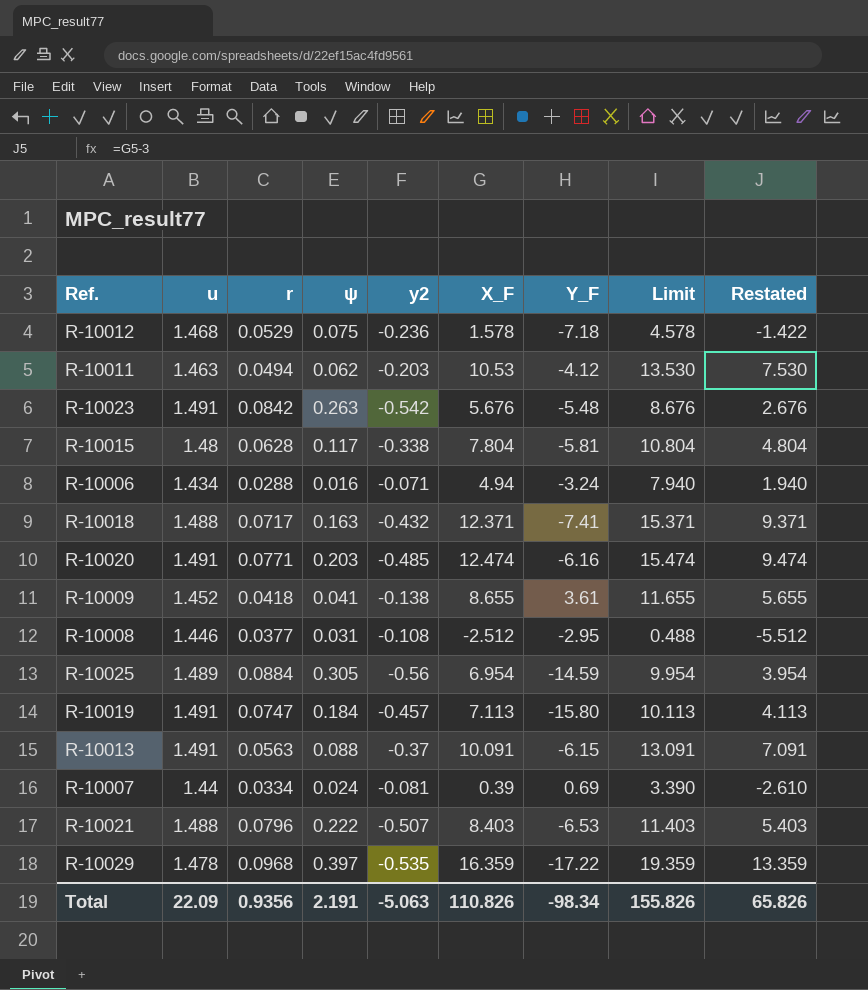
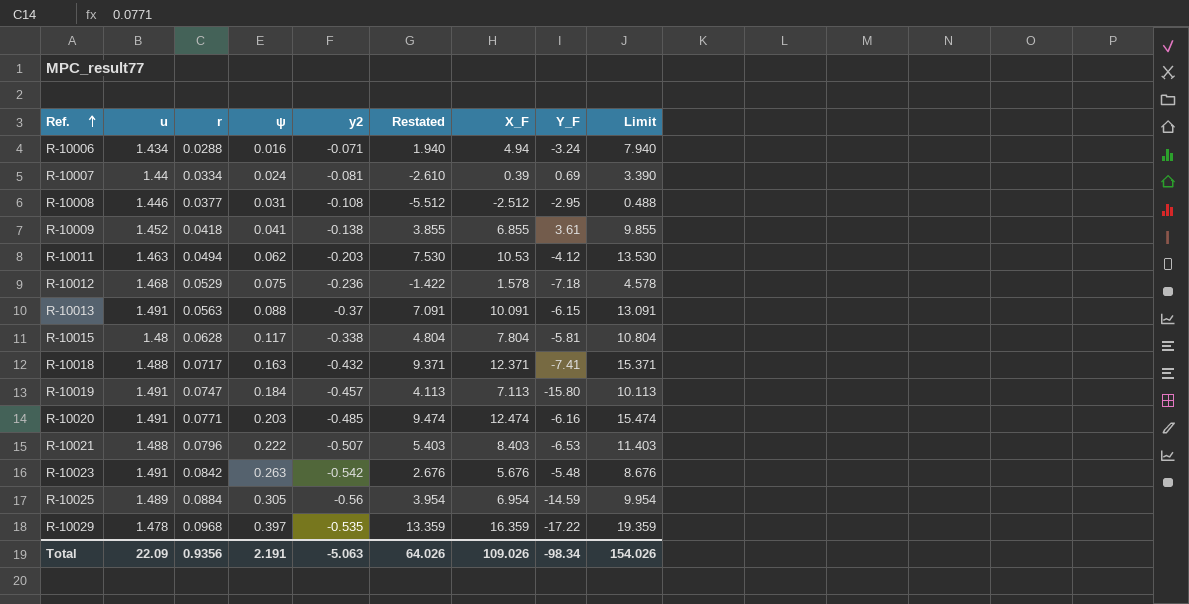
row order: none -> Ref. ascending
column Restated | position: 9 -> 6
R-10009 | Restated: 5.655 -> 3.855
R-10009 | X_F: 8.655 -> 6.855
R-10009 | Limit: 11.655 -> 9.855
Total | Restated: 65.826 -> 64.026
Total | X_F: 110.826 -> 109.026
Total | Limit: 155.826 -> 154.026

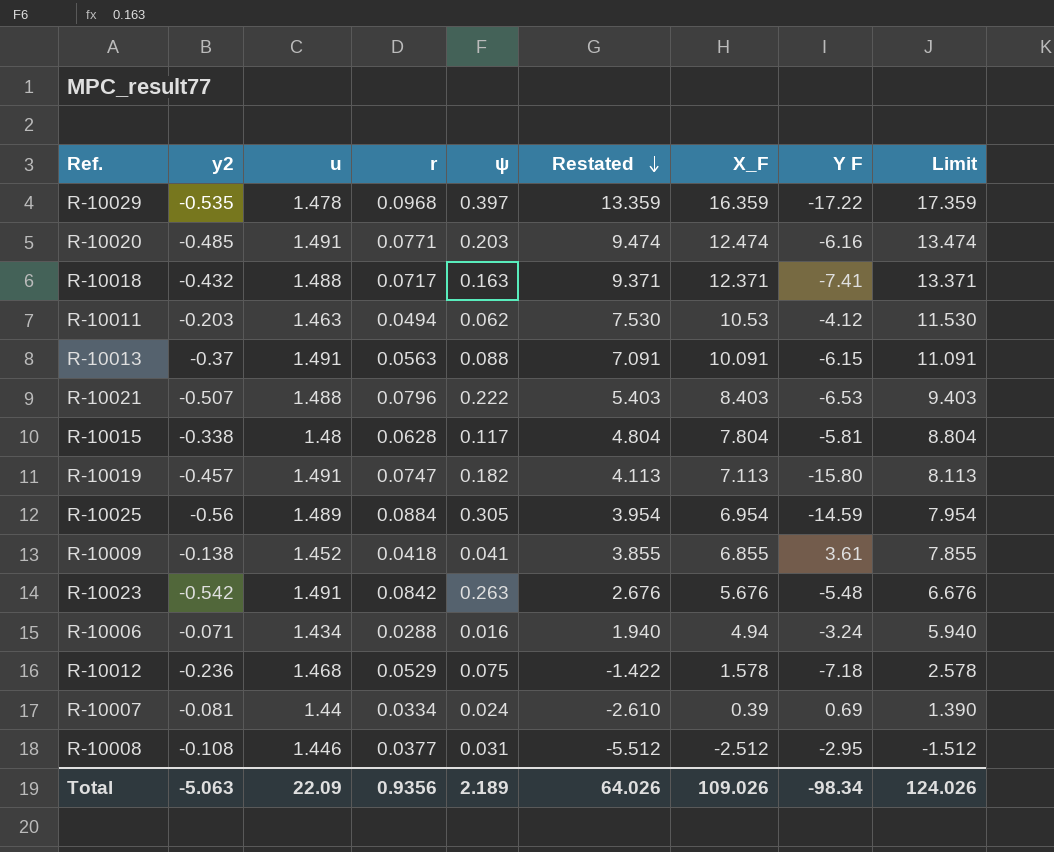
row order: Ref. ascending -> Restated descending
column y2 | position: 5 -> 2
column name: Y_F -> Y F
column Limit | formula: [X_F] + 3 -> [X_F] + 1
R-10019 | ψ: 0.184 -> 0.182
Total | ψ: 2.191 -> 2.189
Total | Limit: 154.026 -> 124.026

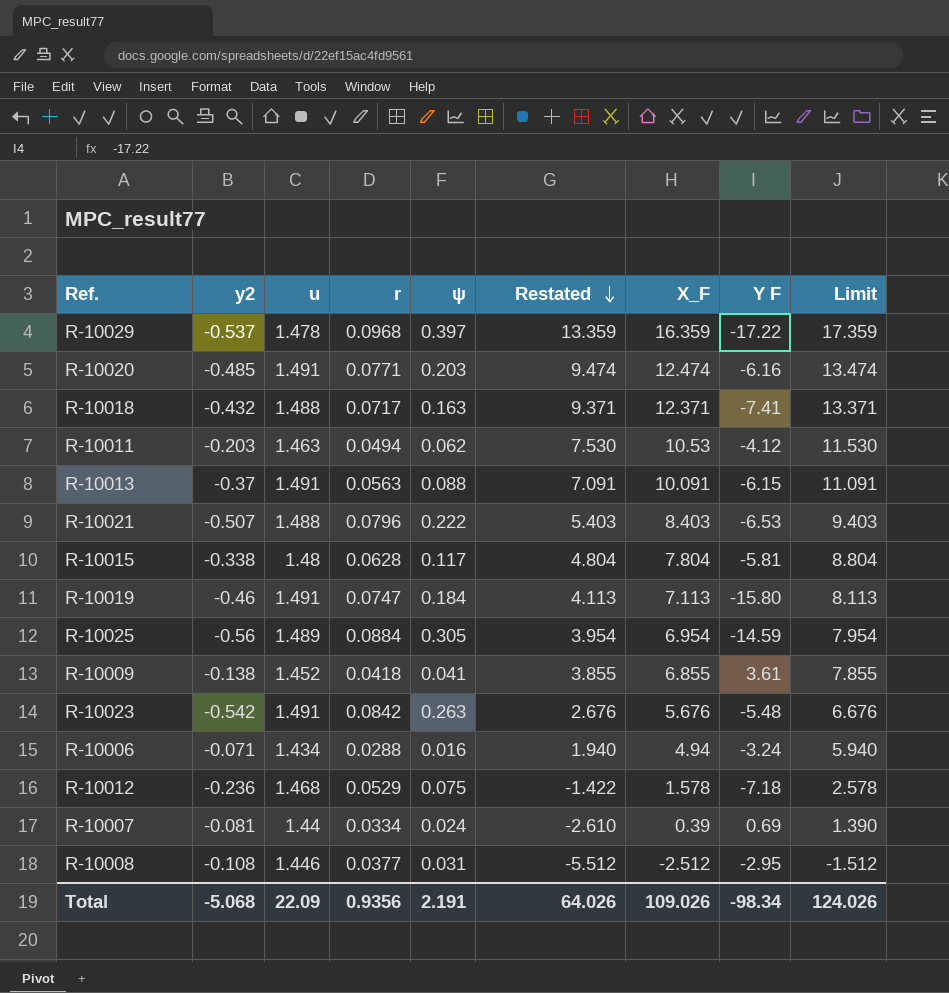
R-10029 | y2: -0.535 -> -0.537
R-10019 | y2: -0.457 -> -0.46
R-10019 | ψ: 0.182 -> 0.184
Total | y2: -5.063 -> -5.068
Total | ψ: 2.189 -> 2.191

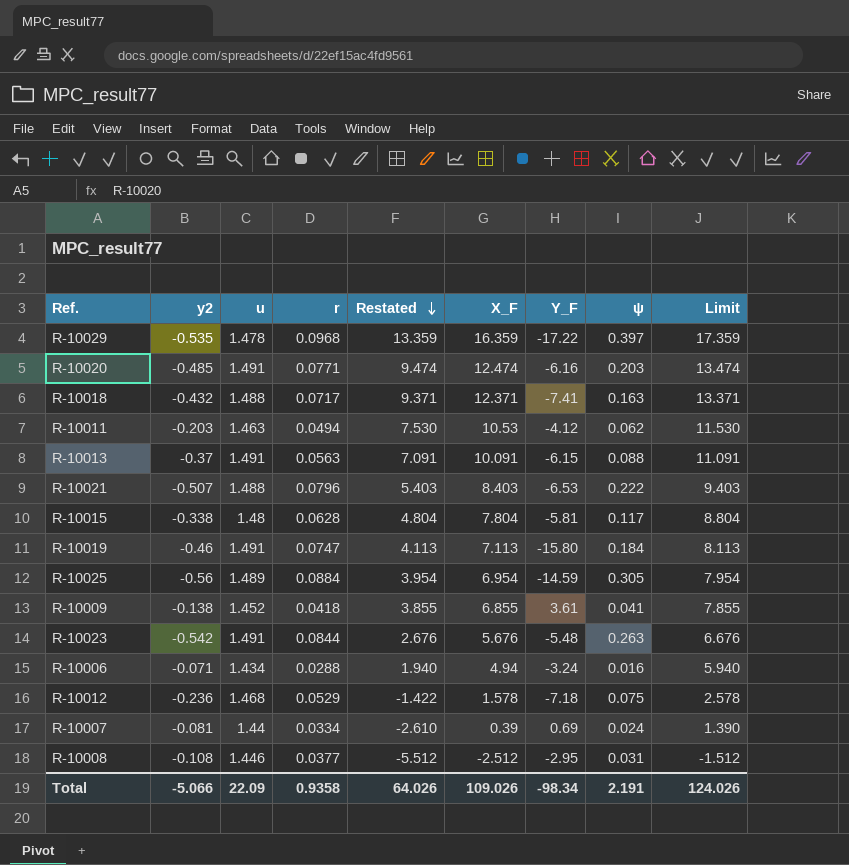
column name: Y F -> Y_F
column ψ | position: 5 -> 8
R-10029 | y2: -0.537 -> -0.535
R-10023 | r: 0.0842 -> 0.0844
Total | y2: -5.068 -> -5.066
Total | r: 0.9356 -> 0.9358

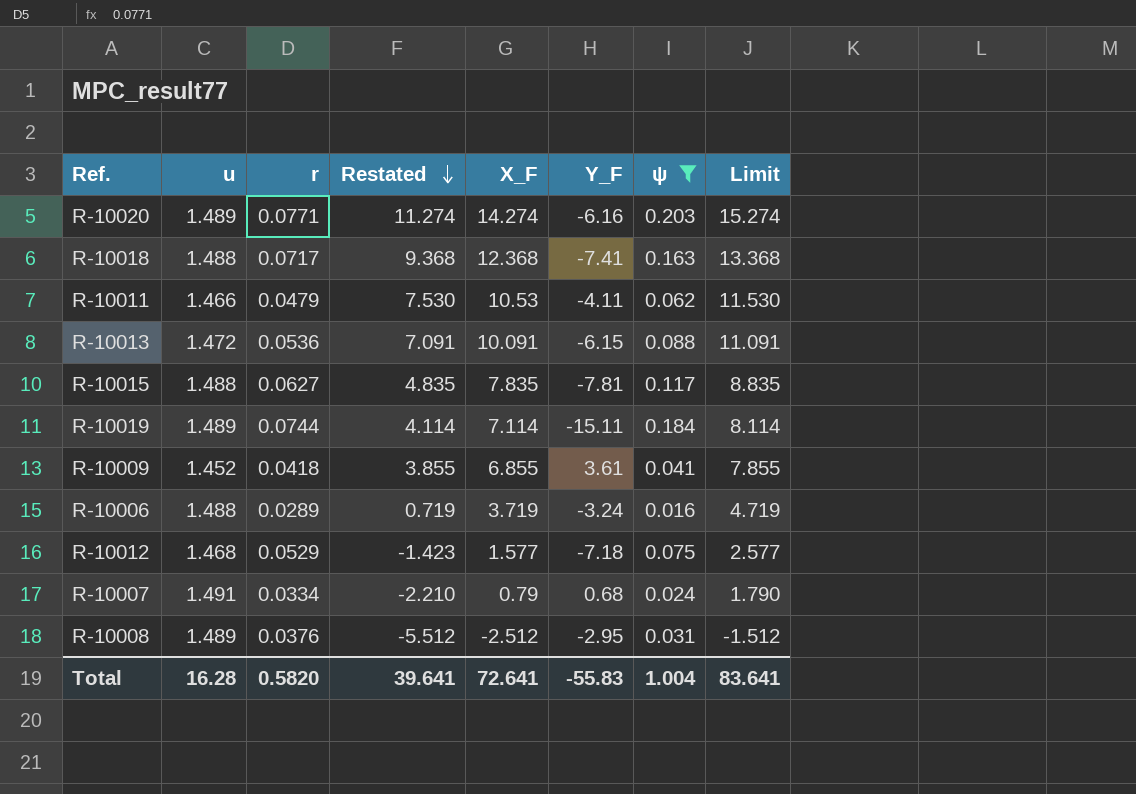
filter: none -> ψ <= 0.203
column y2 | position: 2 -> none
R-10020 | u: 1.491 -> 1.489
R-10020 | Restated: 9.474 -> 11.274
R-10020 | X_F: 12.474 -> 14.274
R-10020 | Limit: 13.474 -> 15.274
R-10018 | Restated: 9.371 -> 9.368
R-10018 | X_F: 12.371 -> 12.368
R-10018 | Limit: 13.371 -> 13.368
R-10011 | u: 1.463 -> 1.466
R-10011 | r: 0.0494 -> 0.0479
R-10011 | Y_F: -4.12 -> -4.11
R-10013 | u: 1.491 -> 1.472
R-10013 | r: 0.0563 -> 0.0536
R-10015 | u: 1.48 -> 1.488
R-10015 | r: 0.0628 -> 0.0627
R-10015 | Restated: 4.804 -> 4.835
R-10015 | X_F: 7.804 -> 7.835
R-10015 | Y_F: -5.81 -> -7.81
R-10015 | Limit: 8.804 -> 8.835
R-10019 | u: 1.491 -> 1.489
R-10019 | r: 0.0747 -> 0.0744
R-10019 | Restated: 4.113 -> 4.114
R-10019 | X_F: 7.113 -> 7.114
R-10019 | Y_F: -15.80 -> -15.11
R-10019 | Limit: 8.113 -> 8.114
R-10006 | u: 1.434 -> 1.488
R-10006 | r: 0.0288 -> 0.0289
R-10006 | Restated: 1.940 -> 0.719
R-10006 | X_F: 4.94 -> 3.719
R-10006 | Limit: 5.940 -> 4.719
R-10012 | Restated: -1.422 -> -1.423
R-10012 | X_F: 1.578 -> 1.577
R-10012 | Limit: 2.578 -> 2.577
R-10007 | u: 1.44 -> 1.491
R-10007 | Restated: -2.610 -> -2.210
R-10007 | X_F: 0.39 -> 0.79
R-10007 | Y_F: 0.69 -> 0.68
R-10007 | Limit: 1.390 -> 1.790
R-10008 | u: 1.446 -> 1.489
R-10008 | r: 0.0377 -> 0.0376
Total | u: 22.09 -> 16.28
Total | r: 0.9358 -> 0.5820
Total | Restated: 64.026 -> 39.641
Total | X_F: 109.026 -> 72.641
Total | Y_F: -98.34 -> -55.83
Total | ψ: 2.191 -> 1.004
Total | Limit: 124.026 -> 83.641

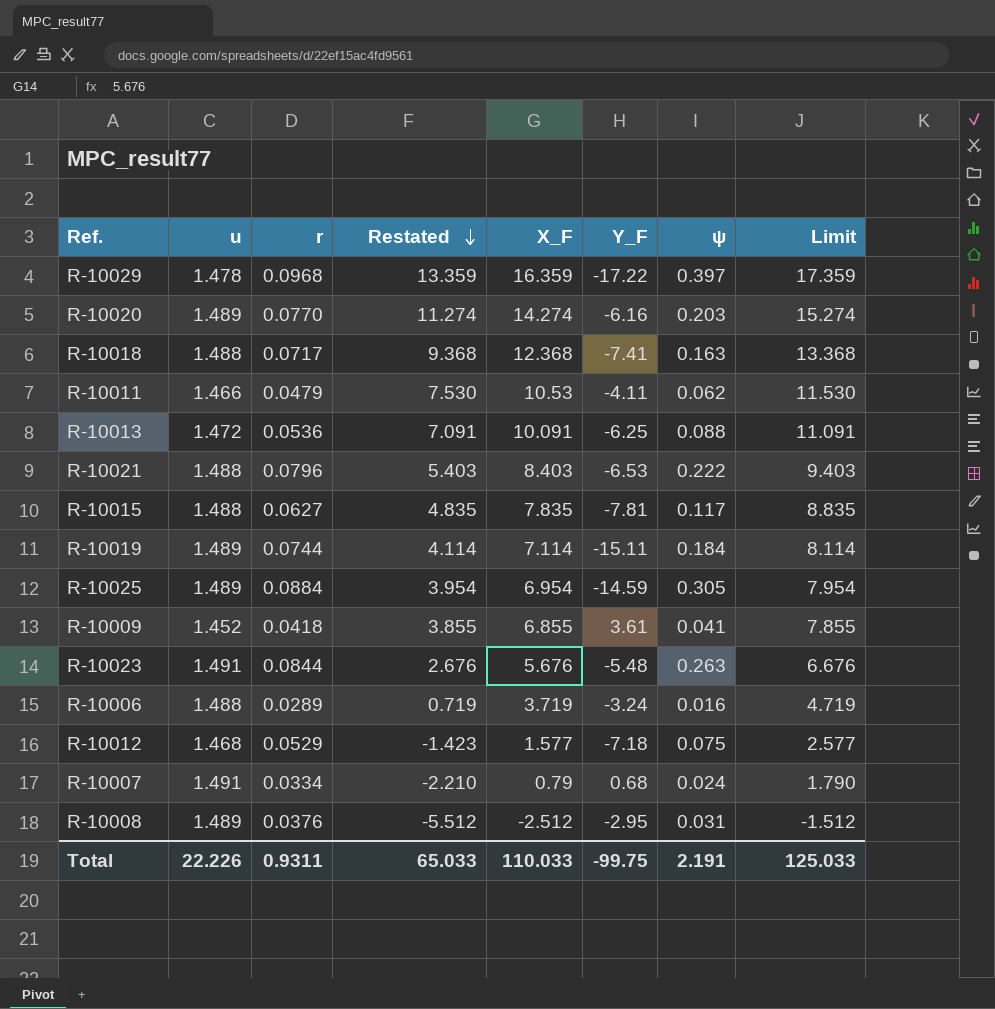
filter: ψ <= 0.203 -> none
R-10020 | r: 0.0771 -> 0.0770
R-10013 | Y_F: -6.15 -> -6.25
Total | u: 16.28 -> 22.226
Total | r: 0.5820 -> 0.9311
Total | Restated: 39.641 -> 65.033
Total | X_F: 72.641 -> 110.033
Total | Y_F: -55.83 -> -99.75
Total | ψ: 1.004 -> 2.191
Total | Limit: 83.641 -> 125.033

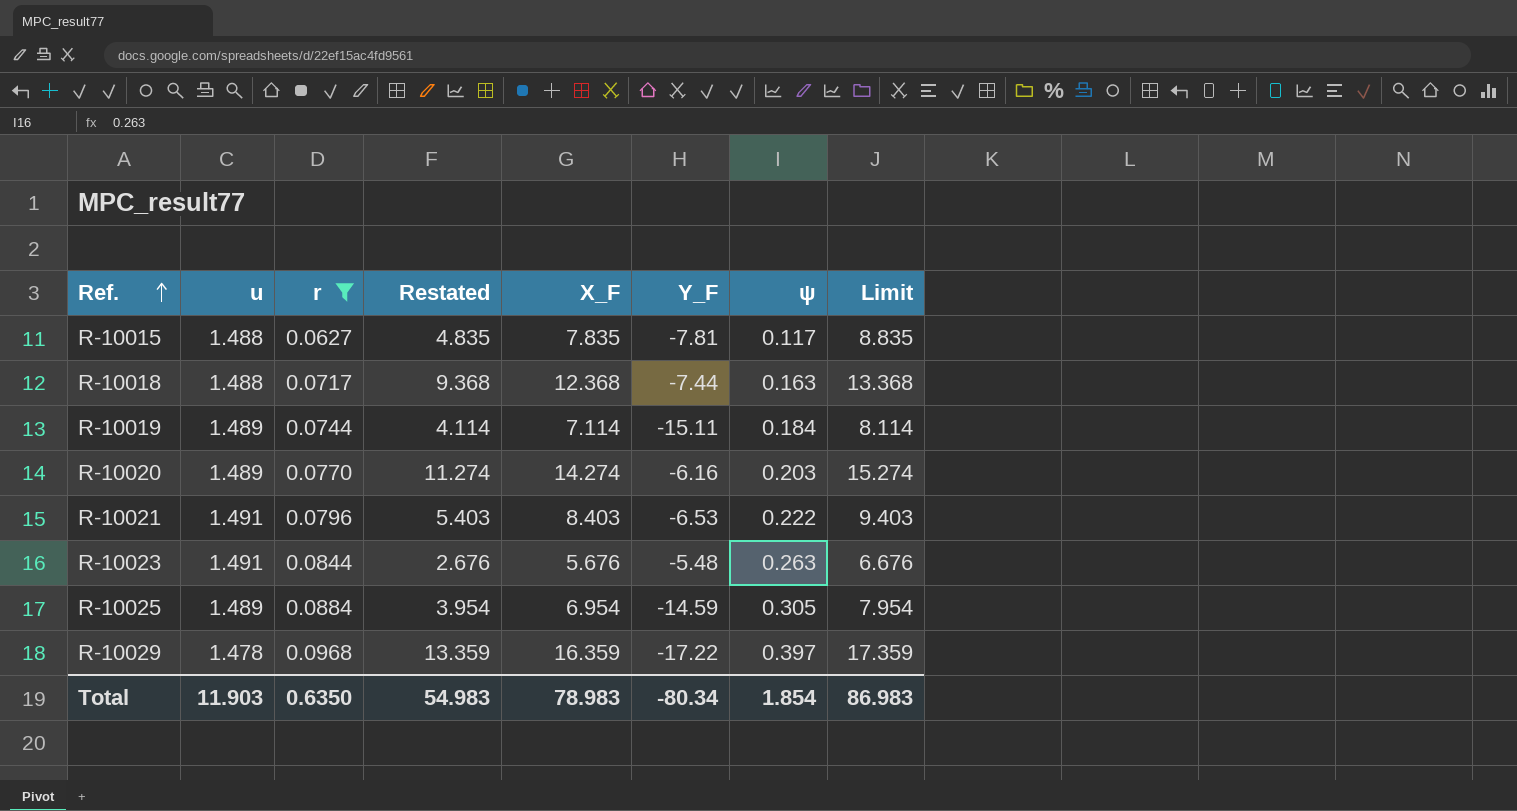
filter: none -> r >= 0.0627
row order: Restated descending -> Ref. ascending
R-10018 | Y_F: -7.41 -> -7.44
R-10021 | u: 1.488 -> 1.491
Total | u: 22.226 -> 11.903
Total | r: 0.9311 -> 0.6350
Total | Restated: 65.033 -> 54.983
Total | X_F: 110.033 -> 78.983
Total | Y_F: -99.75 -> -80.34
Total | ψ: 2.191 -> 1.854
Total | Limit: 125.033 -> 86.983

